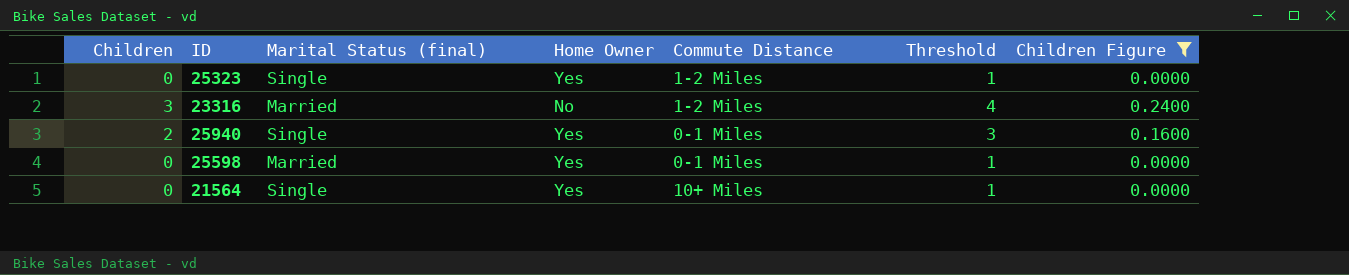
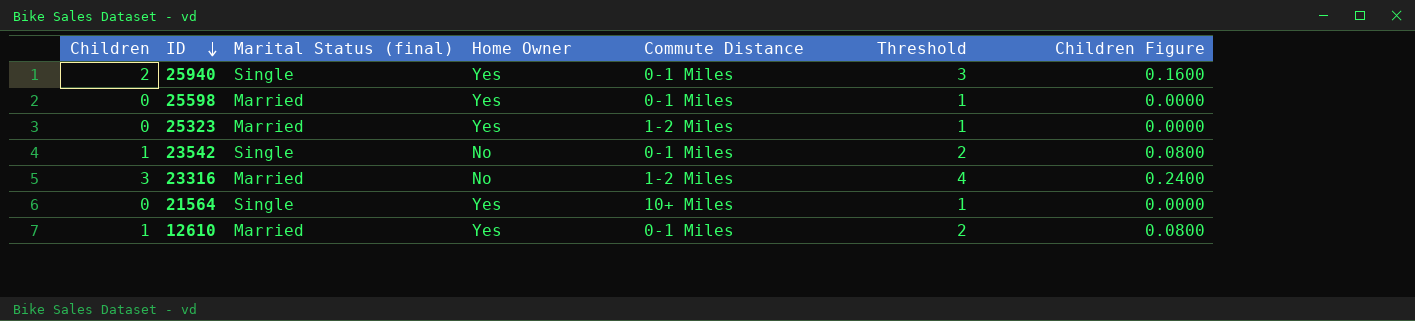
filter: Children Figure != 0.0800 -> none
row order: none -> ID descending
25323 | Marital Status (final): Single -> Married

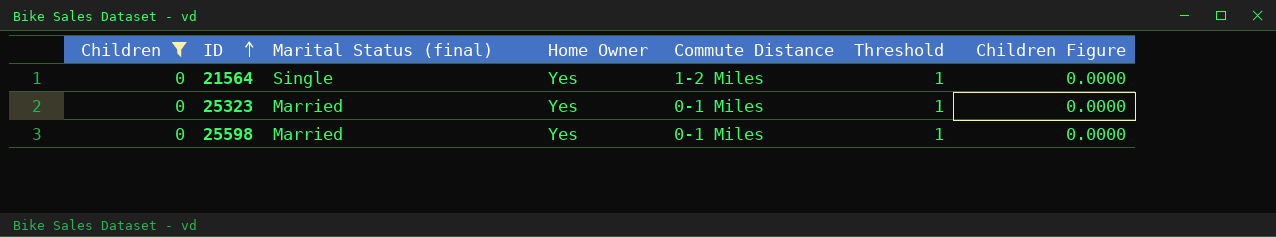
filter: none -> Children = 0
row order: ID descending -> ID ascending
21564 | Commute Distance: 10+ Miles -> 1-2 Miles
25323 | Commute Distance: 1-2 Miles -> 0-1 Miles

